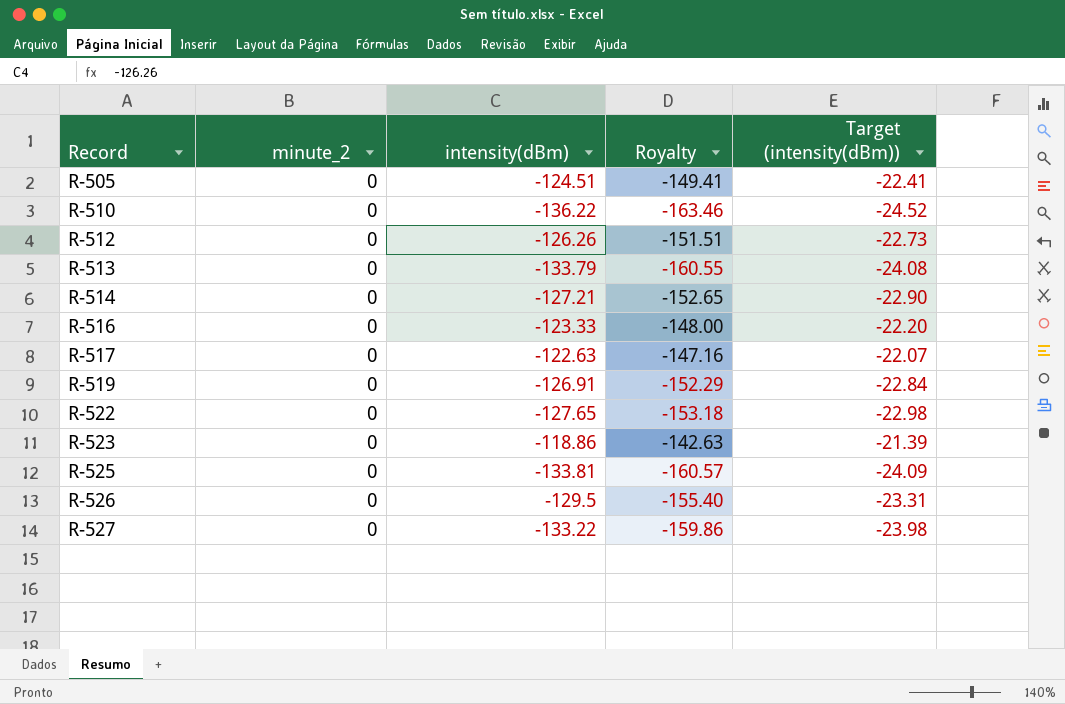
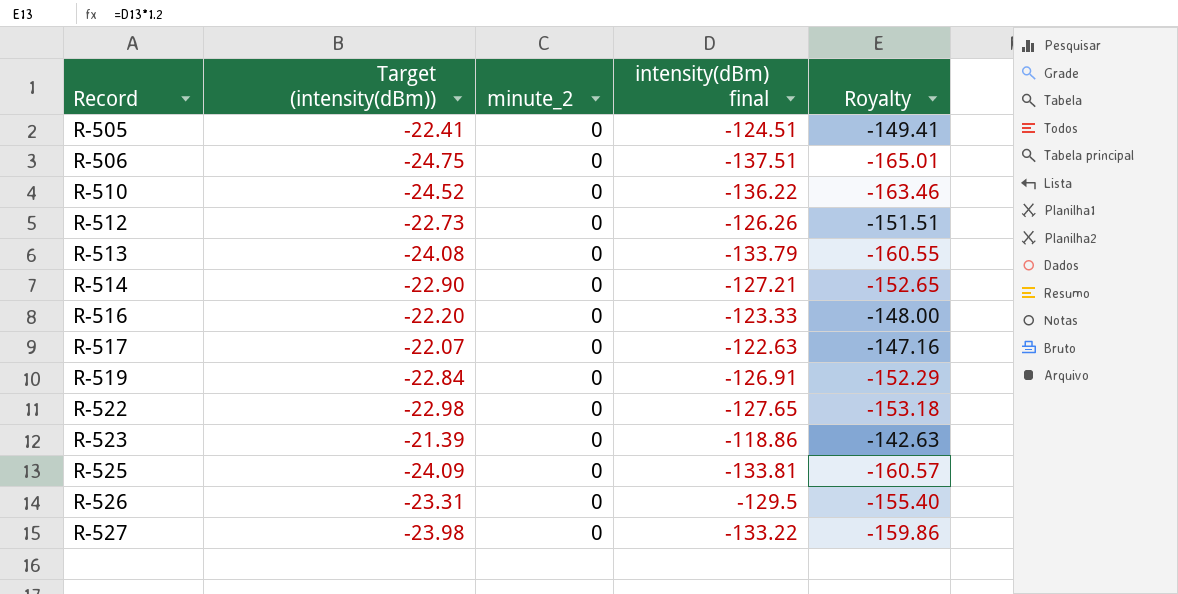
column Target (intensity(dBm)) | position: 5 -> 2
column name: intensity(dBm) -> intensity(dBm) final
row R-506: none -> -24.75 | 0 | -137.51 | -165.01

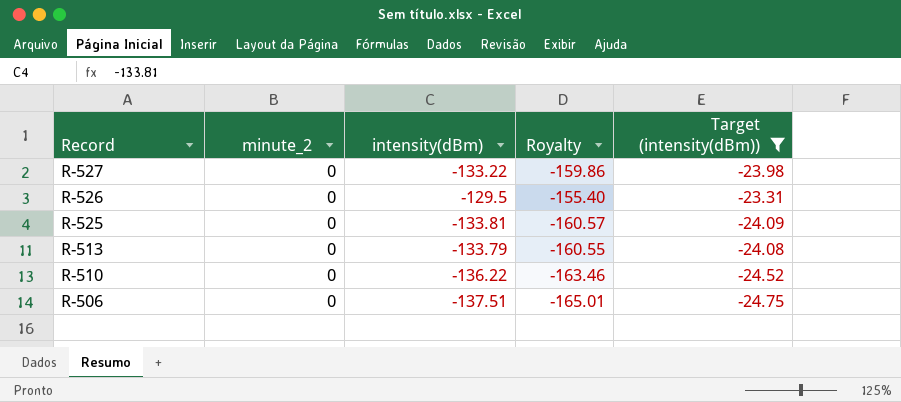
filter: none -> Target (intensity(dBm)) <= -23.31
row order: Record ascending -> Record descending
column name: intensity(dBm) final -> intensity(dBm)
column Target (intensity(dBm)) | position: 2 -> 5

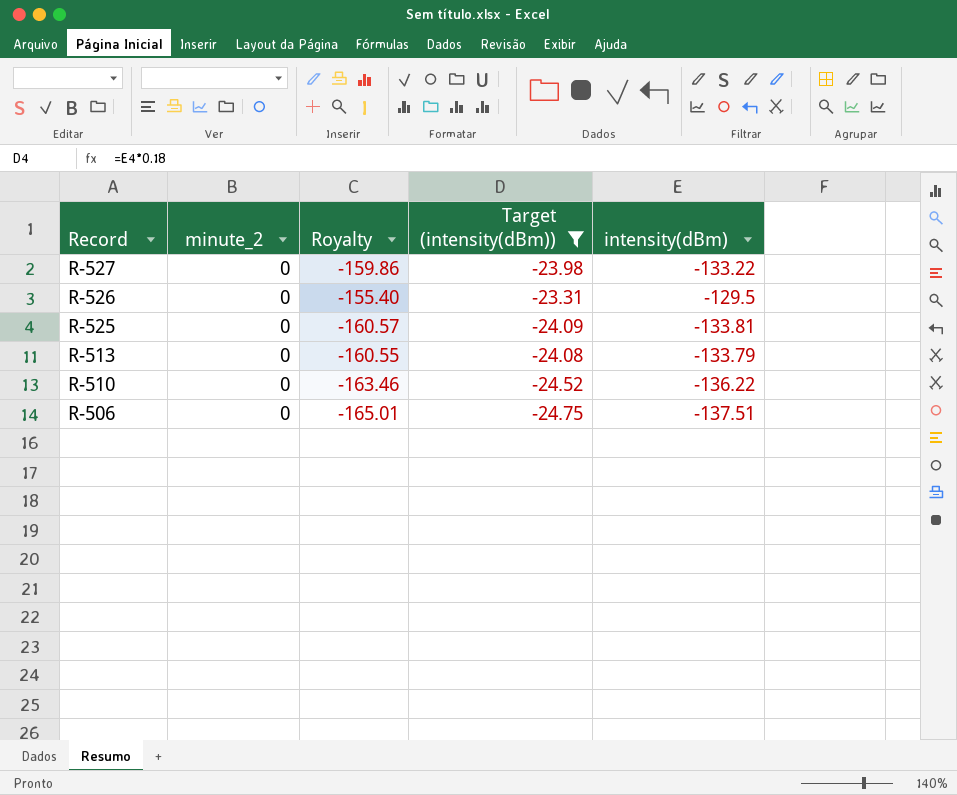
column intensity(dBm) | position: 3 -> 5

